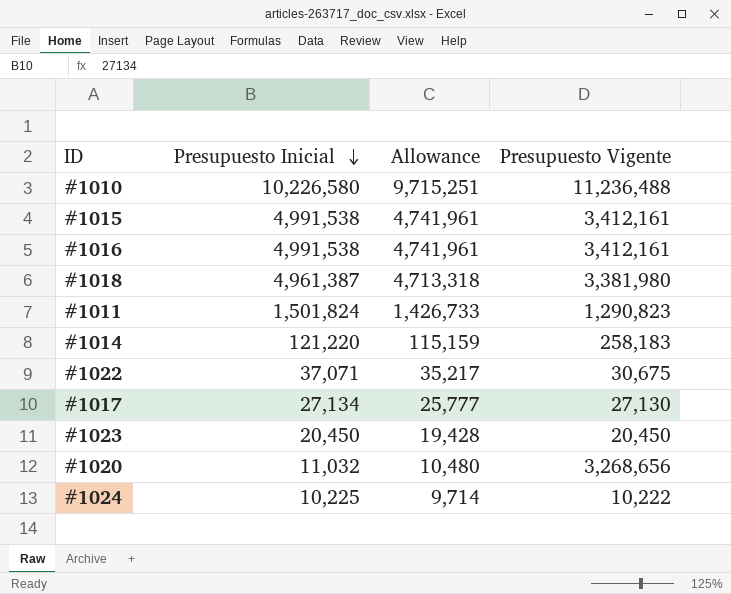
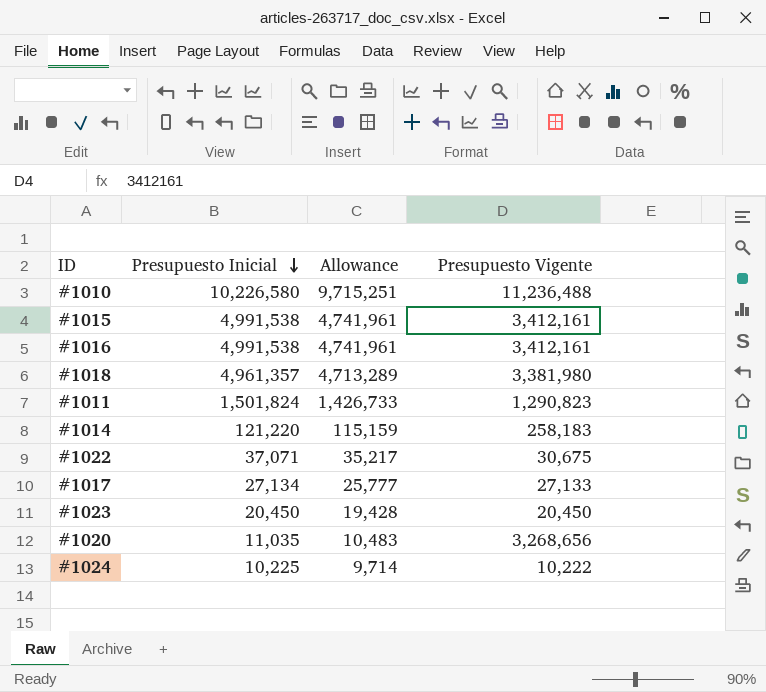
#1018 | Presupuesto Inicial: 4,961,387 -> 4,961,357
#1018 | Allowance: 4,713,318 -> 4,713,289
#1017 | Presupuesto Vigente: 27,130 -> 27,133
#1020 | Presupuesto Inicial: 11,032 -> 11,035
#1020 | Allowance: 10,480 -> 10,483

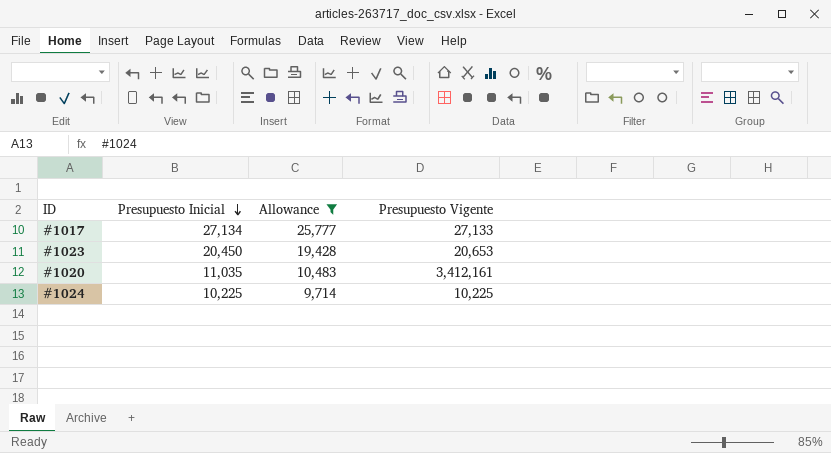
filter: none -> Allowance <= 25,777
#1023 | Presupuesto Vigente: 20,450 -> 20,653
#1020 | Presupuesto Vigente: 3,268,656 -> 3,412,161
#1024 | Presupuesto Vigente: 10,222 -> 10,225

